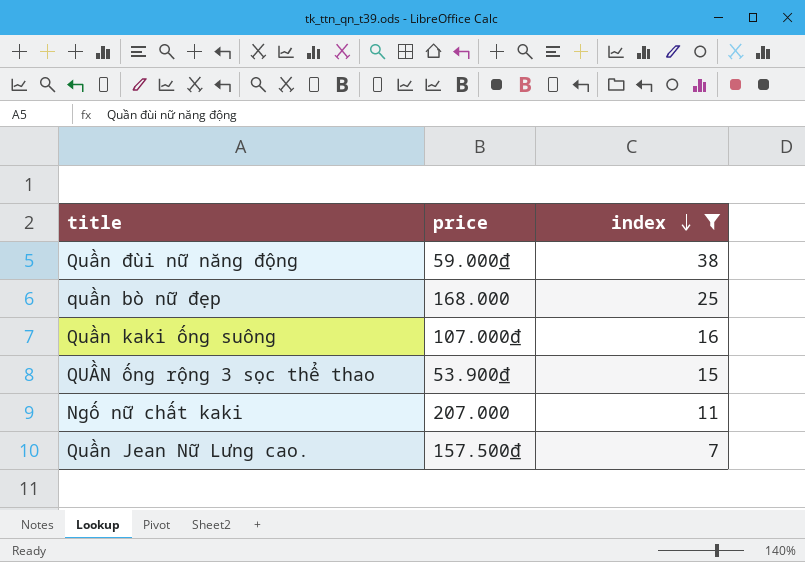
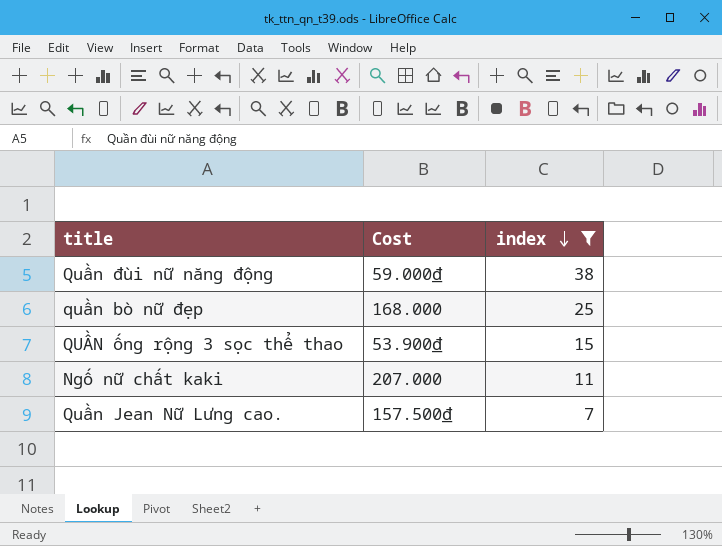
column name: price -> Cost
row Quần kaki ống suông: 107.000₫ | 16 -> none

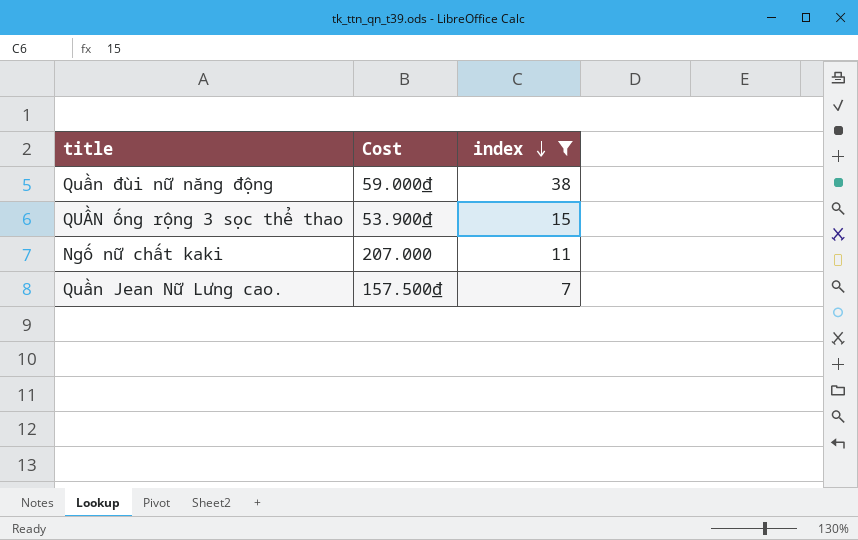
row quần bò nữ đẹp: 168.000 | 25 -> none

